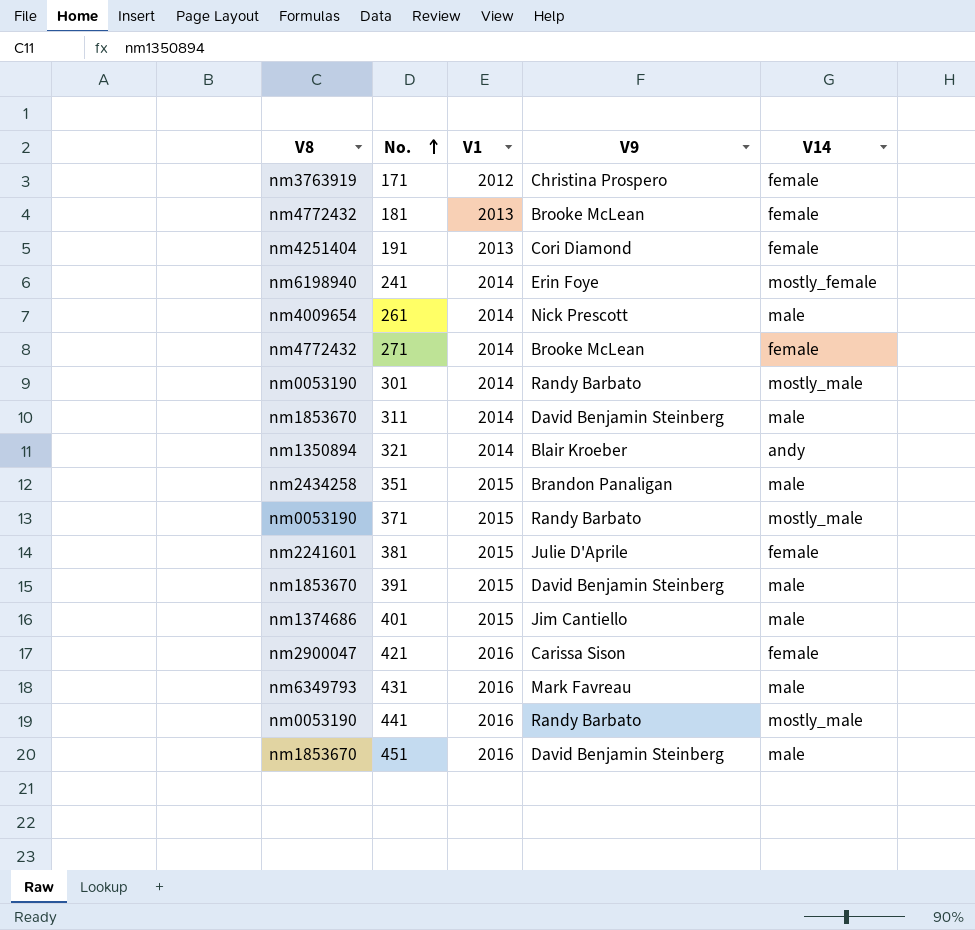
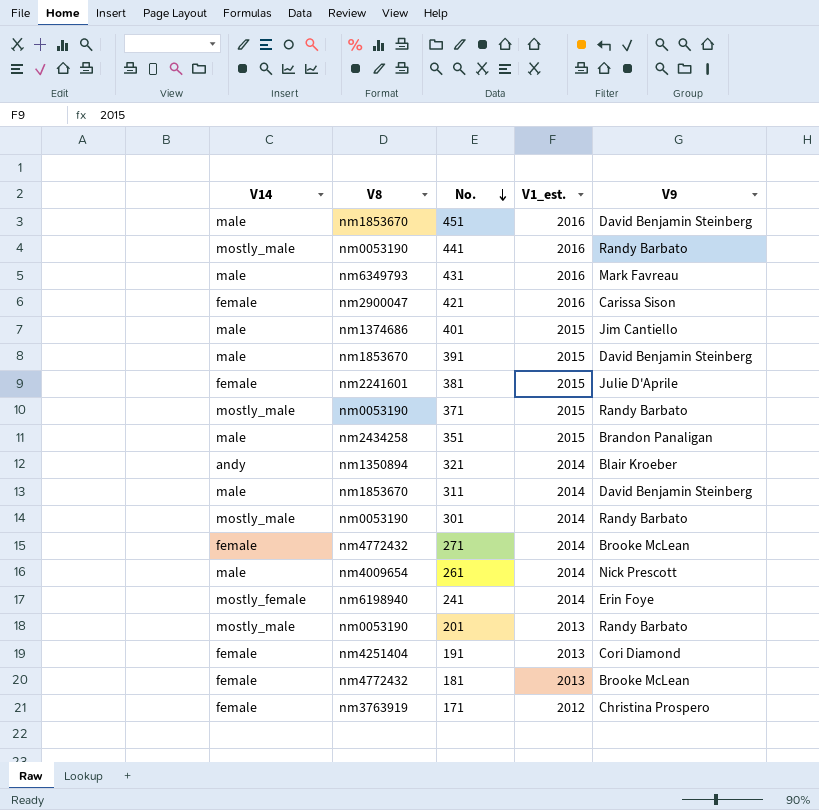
row order: No. ascending -> No. descending
column V14 | position: 5 -> 1
column name: V1 -> V1_est.
row 201: none -> mostly_male | nm0053190 | 2013 | Randy Barbato

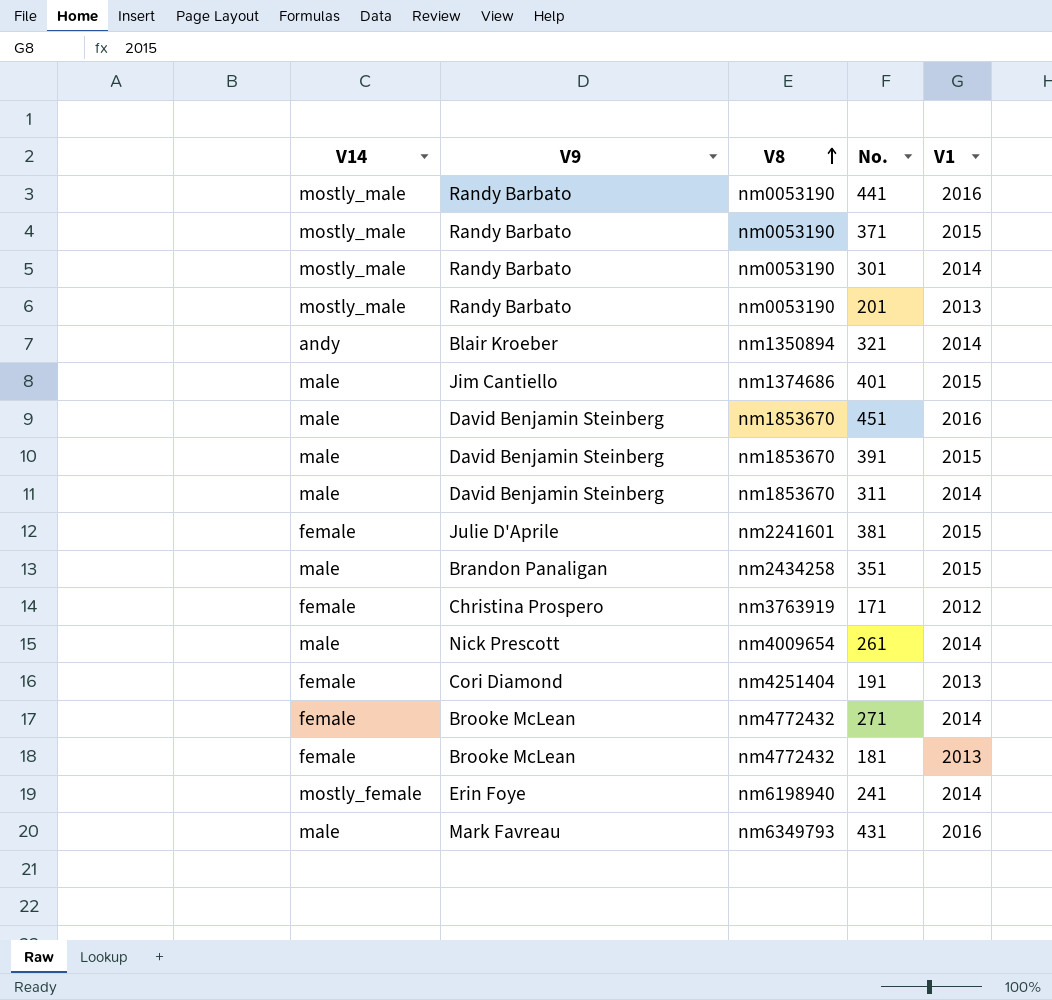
row order: No. descending -> V8 ascending
column V9 | position: 5 -> 2
column name: V1_est. -> V1
row 421: female | nm2900047 | 2016 | Carissa Sison -> none

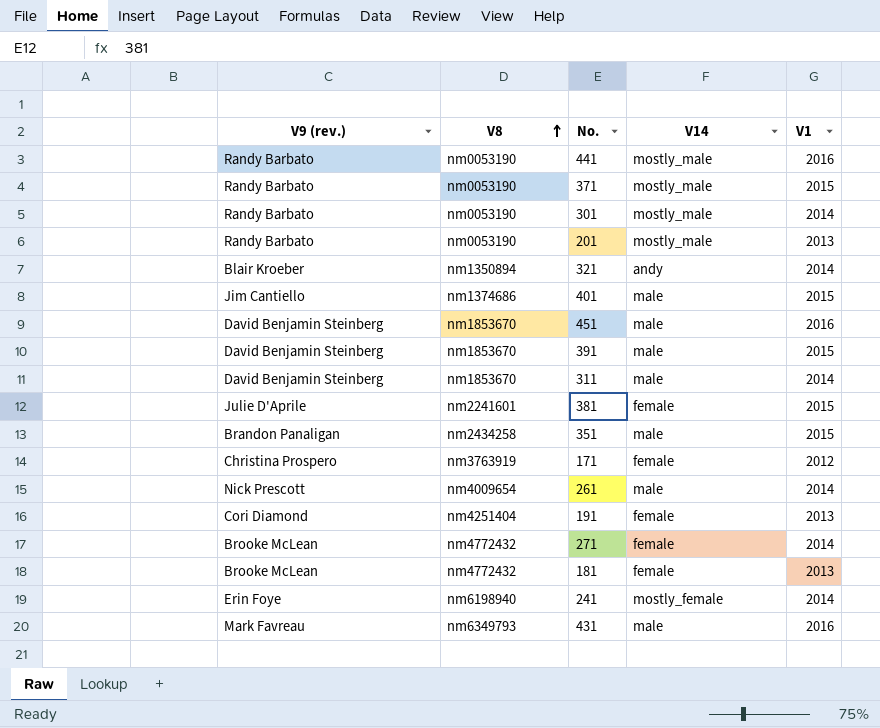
column name: V9 -> V9 (rev.)
column V14 | position: 1 -> 4

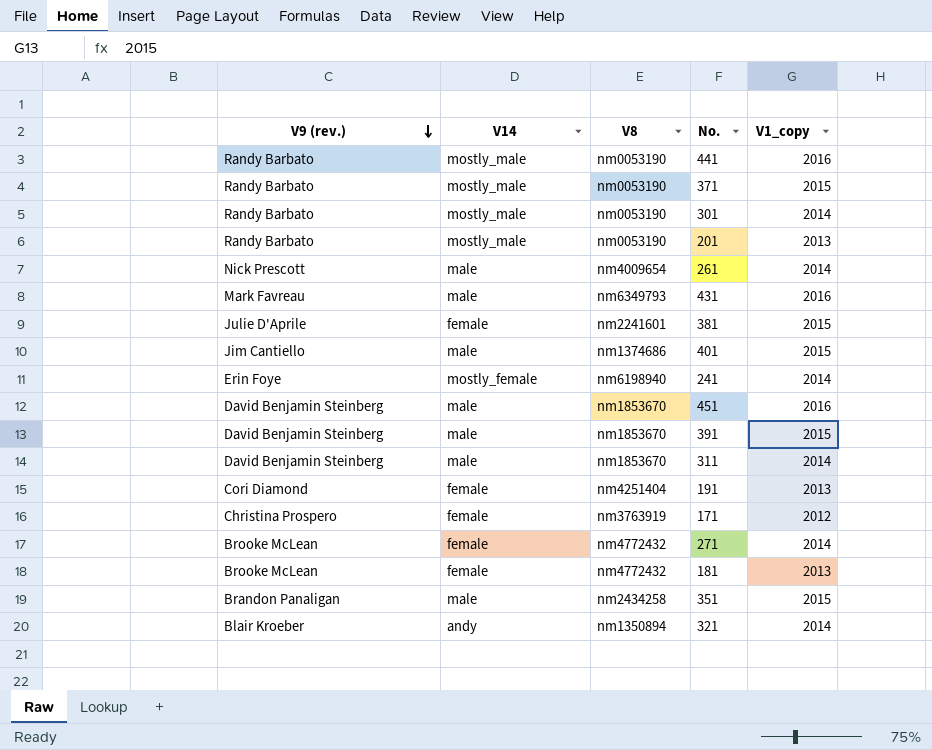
row order: V8 ascending -> V9 (rev.) descending
column V14 | position: 4 -> 2
column name: V1 -> V1_copy

